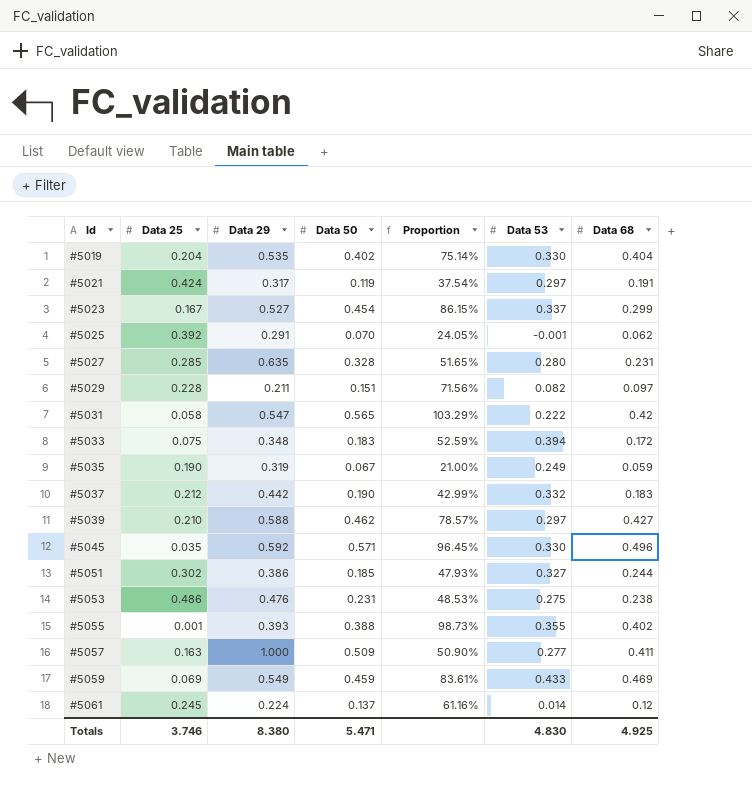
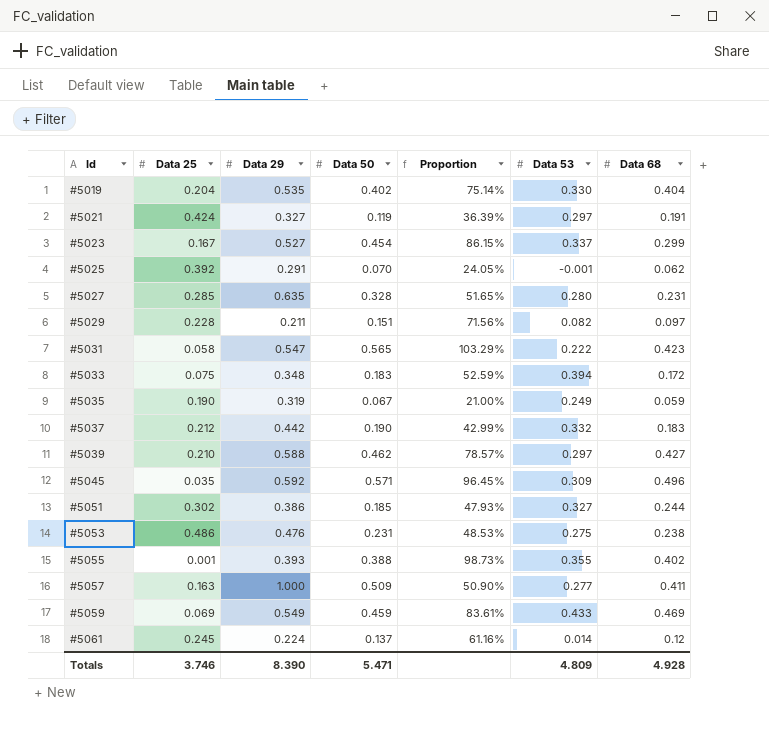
#5021 | Data 29: 0.317 -> 0.327
#5021 | Proportion: 37.54% -> 36.39%
#5031 | Data 68: 0.42 -> 0.423
#5045 | Data 53: 0.330 -> 0.309
Totals | Data 29: 8.380 -> 8.390
Totals | Data 53: 4.830 -> 4.809
Totals | Data 68: 4.925 -> 4.928

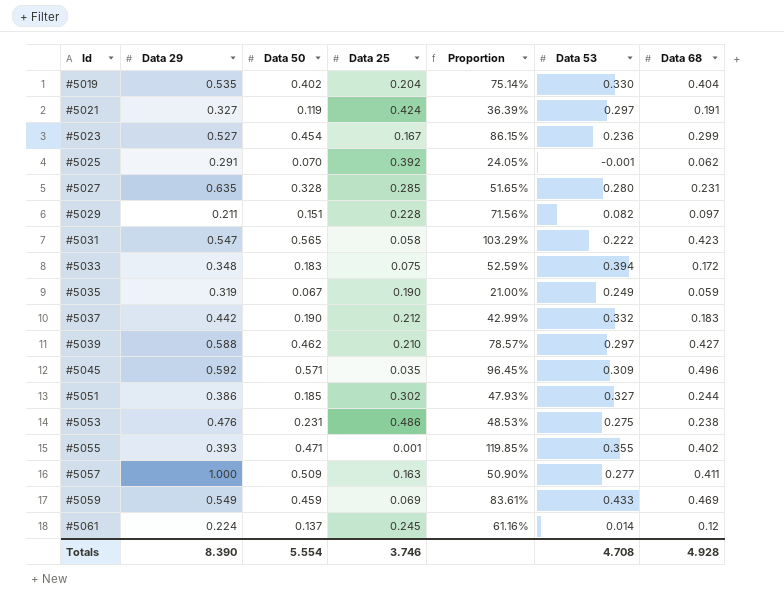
column Data 25 | position: 2 -> 4
#5023 | Data 53: 0.337 -> 0.236
#5055 | Data 50: 0.388 -> 0.471
#5055 | Proportion: 98.73% -> 119.85%
Totals | Data 50: 5.471 -> 5.554
Totals | Data 53: 4.809 -> 4.708

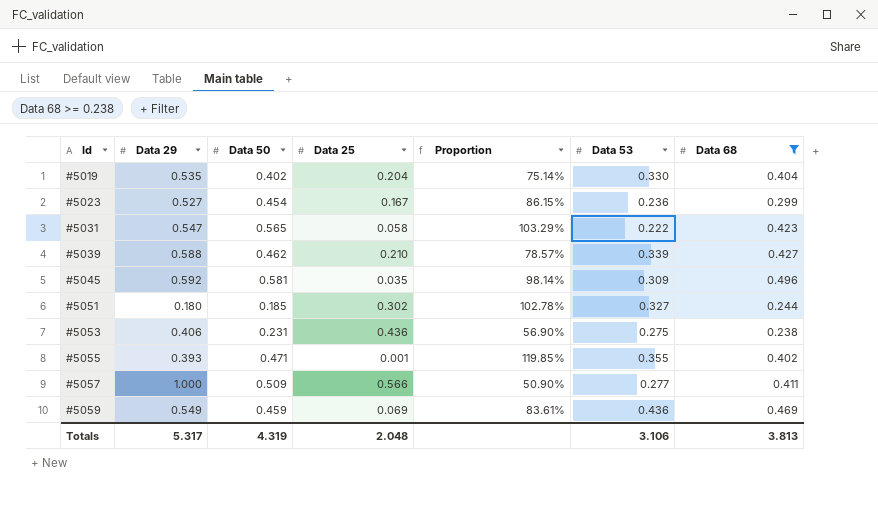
filter: none -> Data 68 >= 0.238
#5039 | Data 53: 0.297 -> 0.339
#5045 | Data 50: 0.571 -> 0.581
#5045 | Proportion: 96.45% -> 98.14%
#5051 | Data 29: 0.386 -> 0.180
#5051 | Proportion: 47.93% -> 102.78%
#5053 | Data 29: 0.476 -> 0.406
#5053 | Data 25: 0.486 -> 0.436
#5053 | Proportion: 48.53% -> 56.90%
#5057 | Data 25: 0.163 -> 0.566
#5059 | Data 53: 0.433 -> 0.436
Totals | Data 29: 8.390 -> 5.317
Totals | Data 50: 5.554 -> 4.319
Totals | Data 25: 3.746 -> 2.048
Totals | Data 53: 4.708 -> 3.106
Totals | Data 68: 4.928 -> 3.813

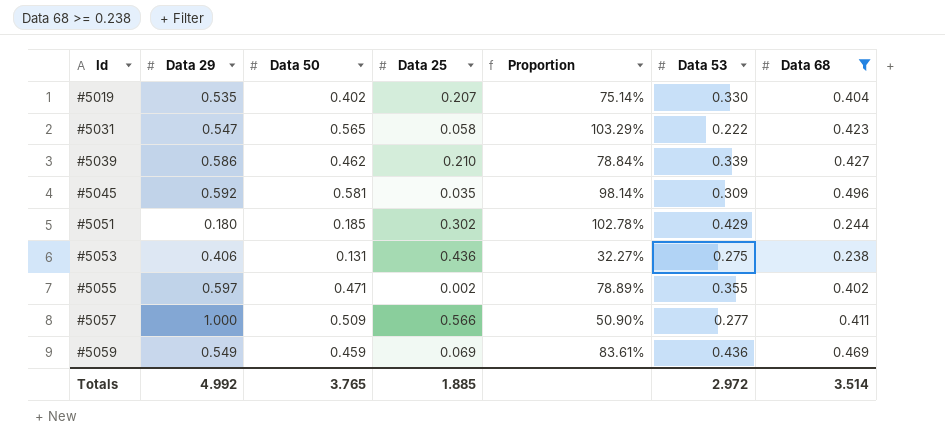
row #5023: 0.527 | 0.454 | 0.167 | 86.15% | 0.236 | 0.299 -> none
#5019 | Data 25: 0.204 -> 0.207
#5039 | Data 29: 0.588 -> 0.586
#5039 | Proportion: 78.57% -> 78.84%
#5051 | Data 53: 0.327 -> 0.429
#5053 | Data 50: 0.231 -> 0.131
#5053 | Proportion: 56.90% -> 32.27%
#5055 | Data 29: 0.393 -> 0.597
#5055 | Data 25: 0.001 -> 0.002
#5055 | Proportion: 119.85% -> 78.89%
Totals | Data 29: 5.317 -> 4.992
Totals | Data 50: 4.319 -> 3.765
Totals | Data 25: 2.048 -> 1.885
Totals | Data 53: 3.106 -> 2.972
Totals | Data 68: 3.813 -> 3.514

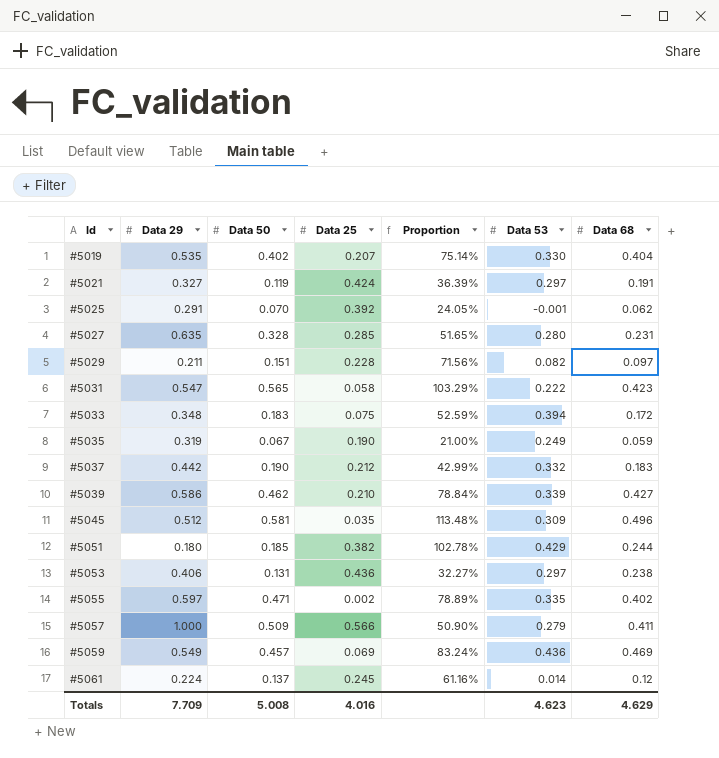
filter: Data 68 >= 0.238 -> none
#5045 | Data 29: 0.592 -> 0.512
#5045 | Proportion: 98.14% -> 113.48%
#5051 | Data 25: 0.302 -> 0.382
#5053 | Data 53: 0.275 -> 0.297
#5055 | Data 53: 0.355 -> 0.335
#5057 | Data 53: 0.277 -> 0.279
#5059 | Data 50: 0.459 -> 0.457
#5059 | Proportion: 83.61% -> 83.24%
Totals | Data 29: 4.992 -> 7.709
Totals | Data 50: 3.765 -> 5.008
Totals | Data 25: 1.885 -> 4.016
Totals | Data 53: 2.972 -> 4.623
Totals | Data 68: 3.514 -> 4.629

